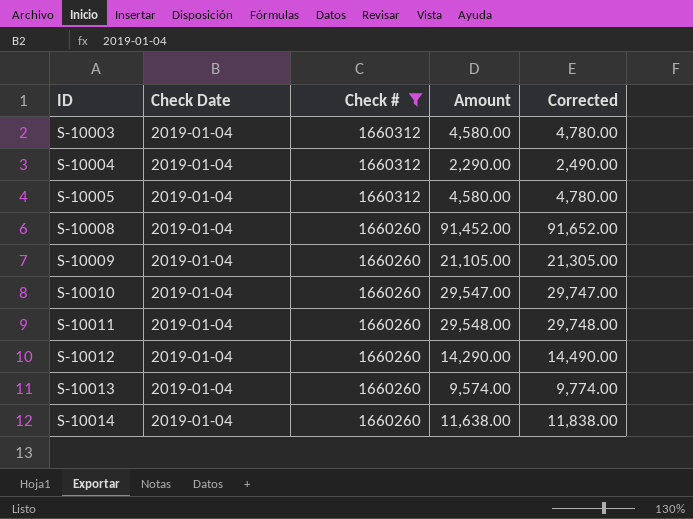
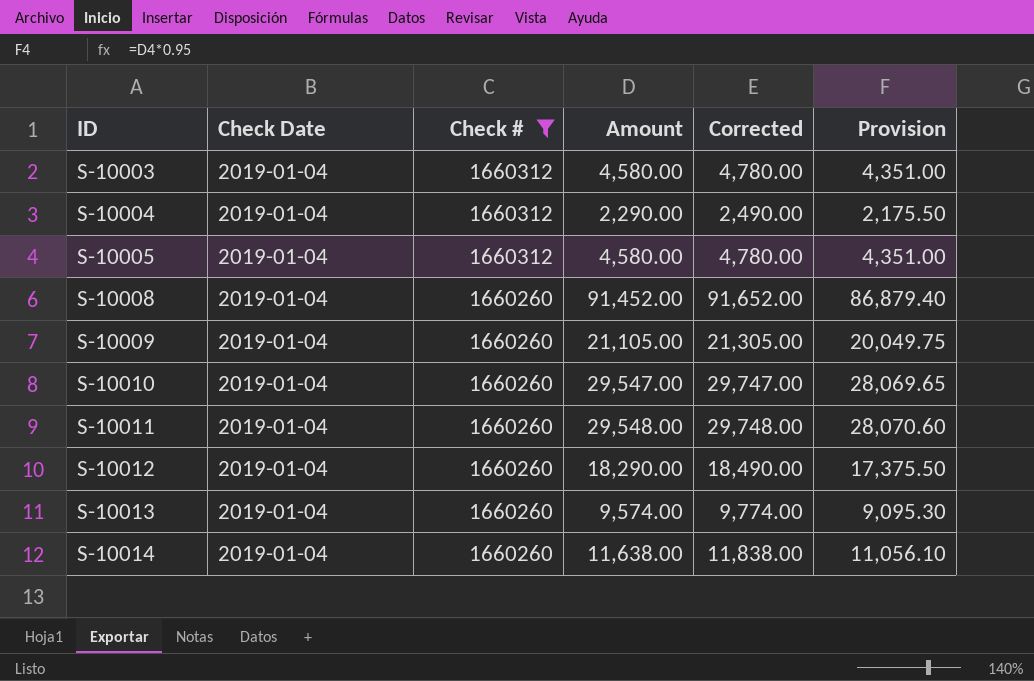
column Provision | formula: none -> [Amount] * 0.95
S-10012 | Amount: 14,290.00 -> 18,290.00
S-10012 | Corrected: 14,490.00 -> 18,490.00

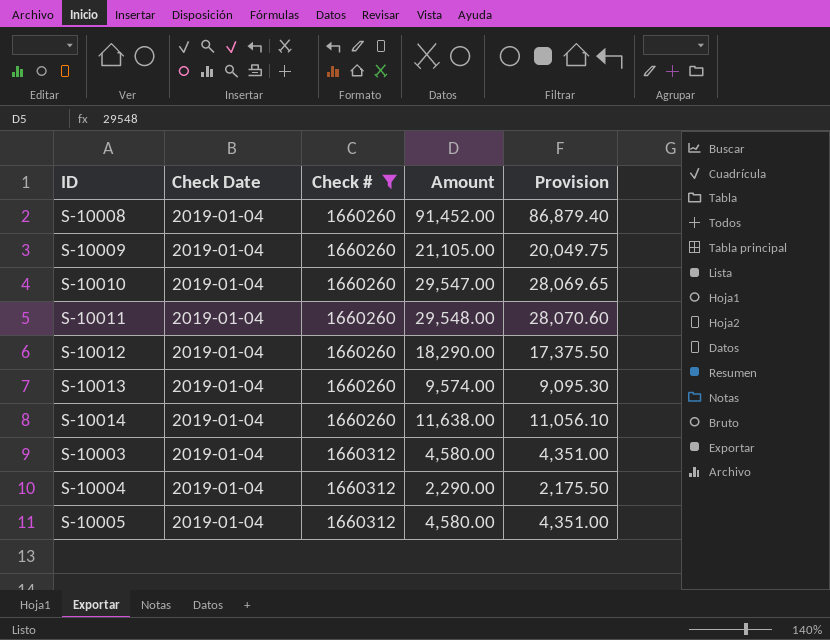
row order: ID ascending -> Check # ascending
column Corrected | formula: [Amount] + 200 -> none

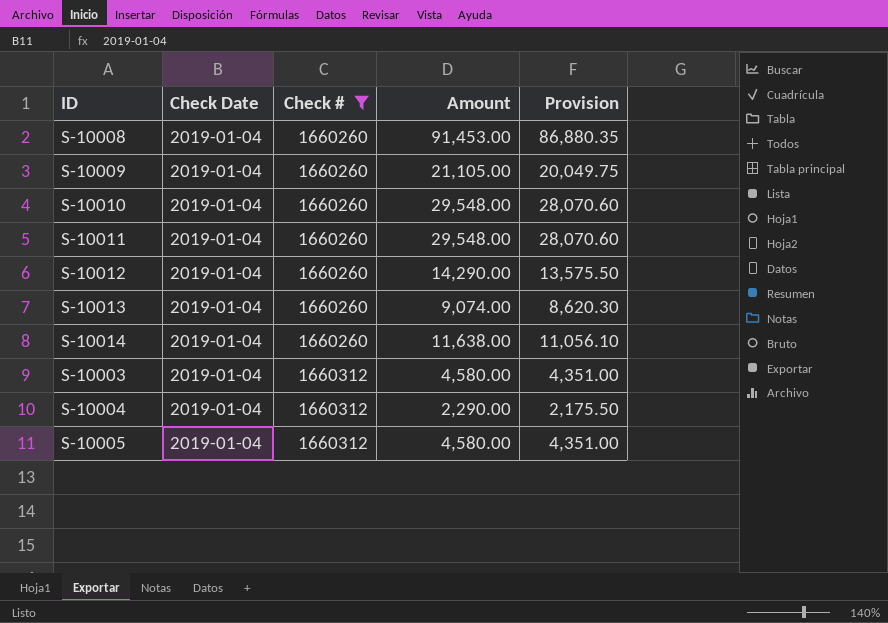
S-10008 | Amount: 91,452.00 -> 91,453.00
S-10008 | Provision: 86,879.40 -> 86,880.35
S-10010 | Amount: 29,547.00 -> 29,548.00
S-10010 | Provision: 28,069.65 -> 28,070.60
S-10012 | Amount: 18,290.00 -> 14,290.00
S-10012 | Provision: 17,375.50 -> 13,575.50
S-10013 | Amount: 9,574.00 -> 9,074.00
S-10013 | Provision: 9,095.30 -> 8,620.30

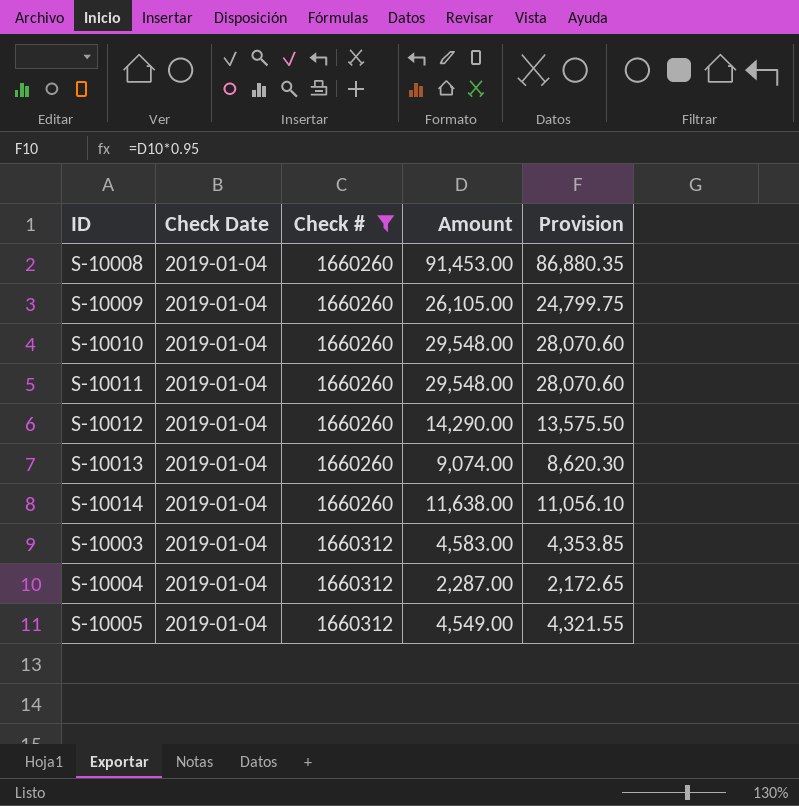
S-10009 | Amount: 21,105.00 -> 26,105.00
S-10009 | Provision: 20,049.75 -> 24,799.75
S-10003 | Amount: 4,580.00 -> 4,583.00
S-10003 | Provision: 4,351.00 -> 4,353.85
S-10004 | Amount: 2,290.00 -> 2,287.00
S-10004 | Provision: 2,175.50 -> 2,172.65
S-10005 | Amount: 4,580.00 -> 4,549.00
S-10005 | Provision: 4,351.00 -> 4,321.55

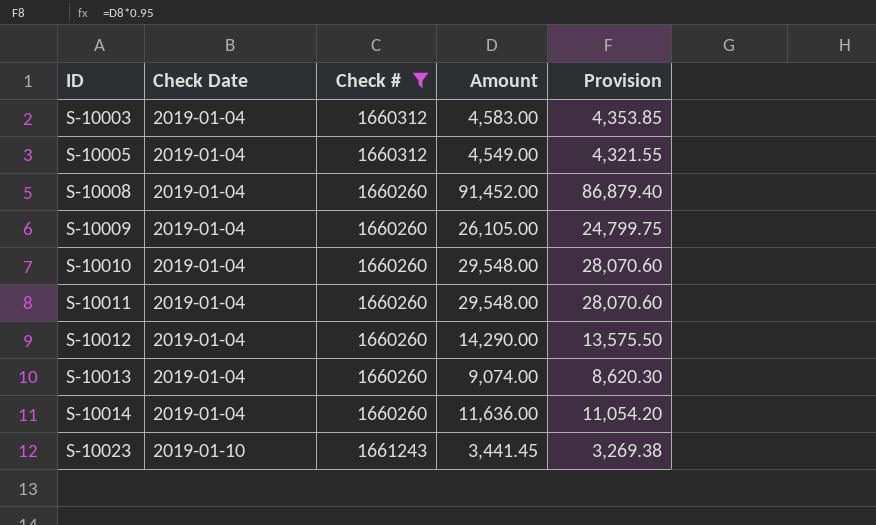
row order: Check # ascending -> ID ascending
row S-10004: 2019-01-04 | 1660312 | 2,287.00 | 2,172.65 -> none
S-10008 | Amount: 91,453.00 -> 91,452.00
S-10008 | Provision: 86,880.35 -> 86,879.40
S-10014 | Amount: 11,638.00 -> 11,636.00
S-10014 | Provision: 11,056.10 -> 11,054.20
row S-10023: none -> 2019-01-10 | 1661243 | 3,441.45 | 3,269.38

